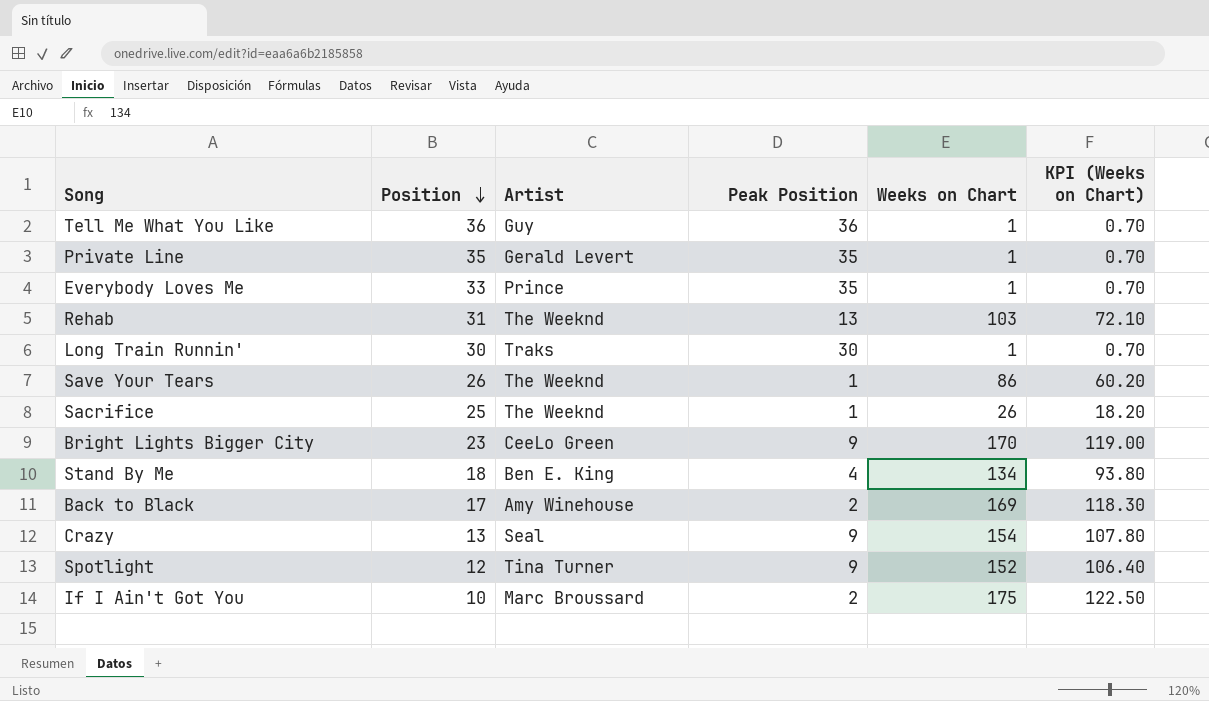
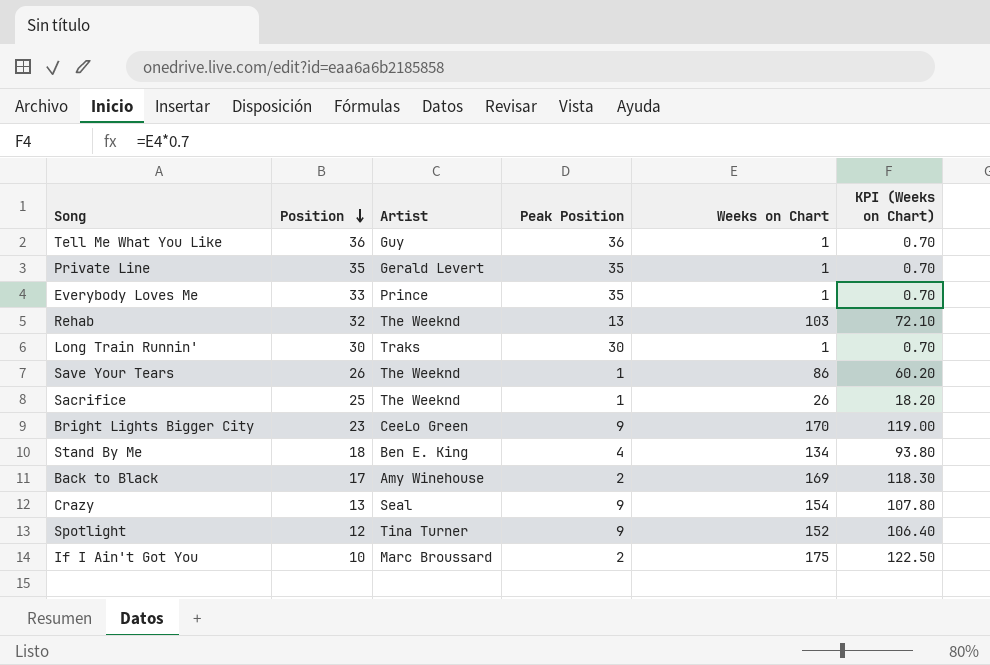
Rehab | Position: 31 -> 32

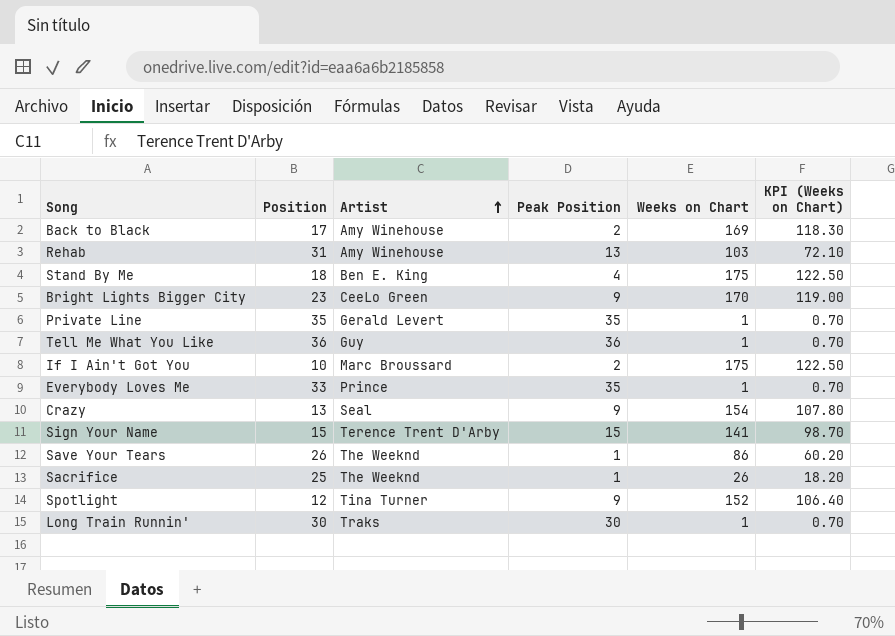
row order: Position descending -> Artist ascending
Rehab | Position: 32 -> 31
Rehab | Artist: The Weeknd -> Amy Winehouse
Stand By Me | Weeks on Chart: 134 -> 175
Stand By Me | KPI (Weeks on Chart): 93.80 -> 122.50
row Sign Your Name: none -> 15 | Terence Trent D'Arby | 15 | 141 | 98.70

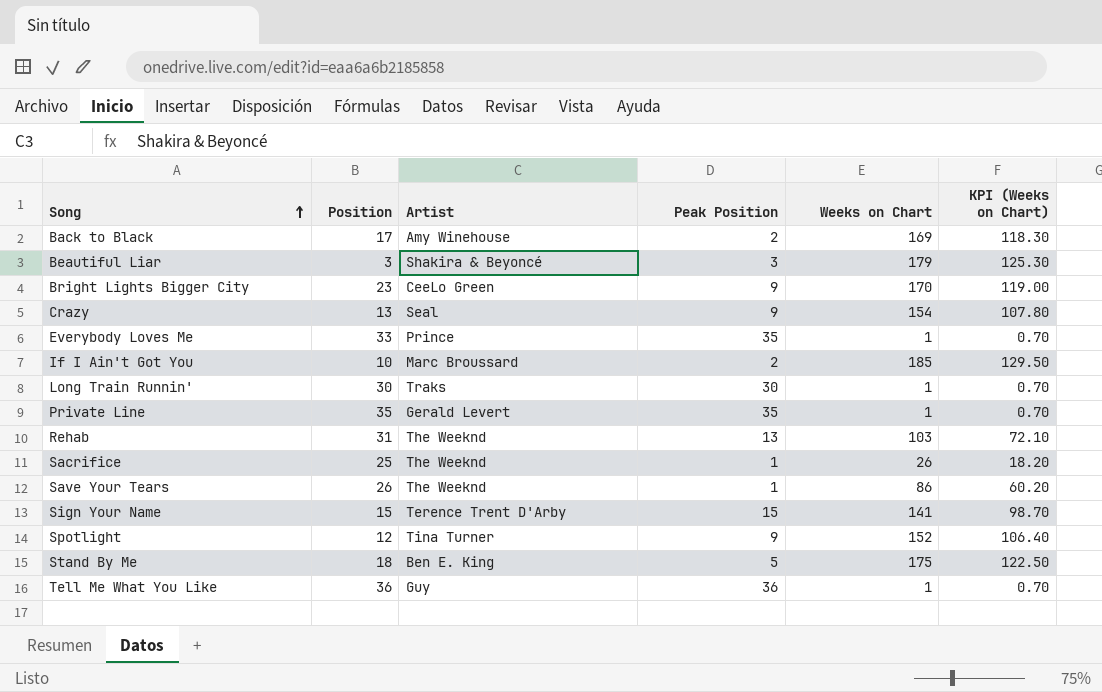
row order: Artist ascending -> Song ascending
row Beautiful Liar: none -> 3 | Shakira & Beyoncé | 3 | 179 | 125.30
If I Ain't Got You | Weeks on Chart: 175 -> 185
If I Ain't Got You | KPI (Weeks on Chart): 122.50 -> 129.50
Rehab | Artist: Amy Winehouse -> The Weeknd
Stand By Me | Peak Position: 4 -> 5

